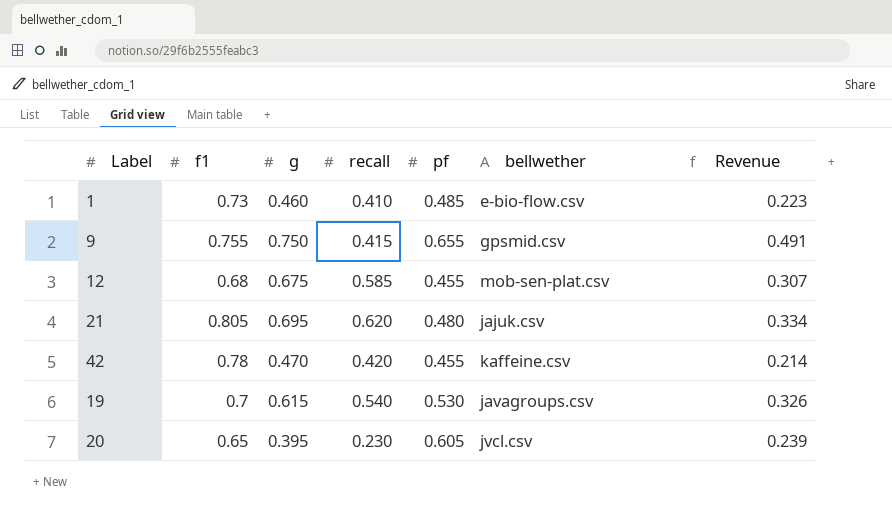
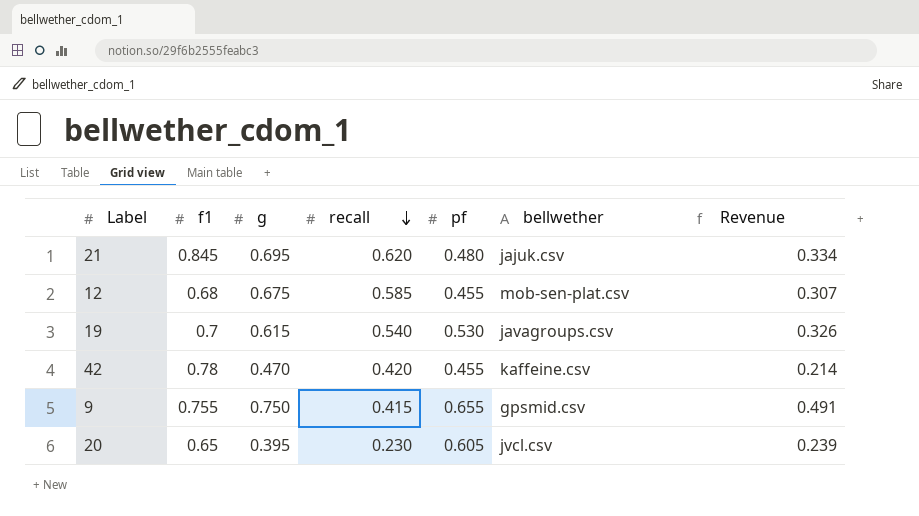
row order: none -> recall descending
row 1: 0.73 | 0.460 | 0.410 | 0.485 | e-bio-flow.csv | 0.223 -> none
21 | f1: 0.805 -> 0.845

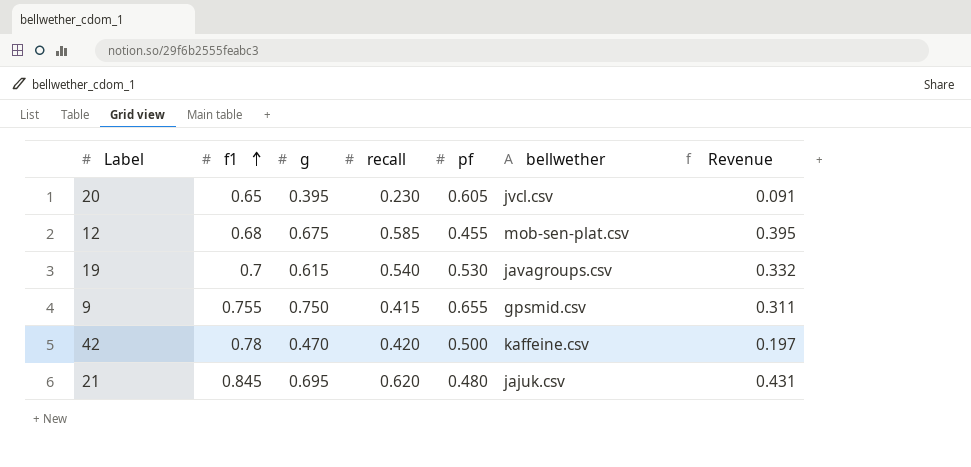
row order: recall descending -> f1 ascending
column Revenue | formula: [g] * [pf] -> [g] * [recall]
42 | pf: 0.455 -> 0.500

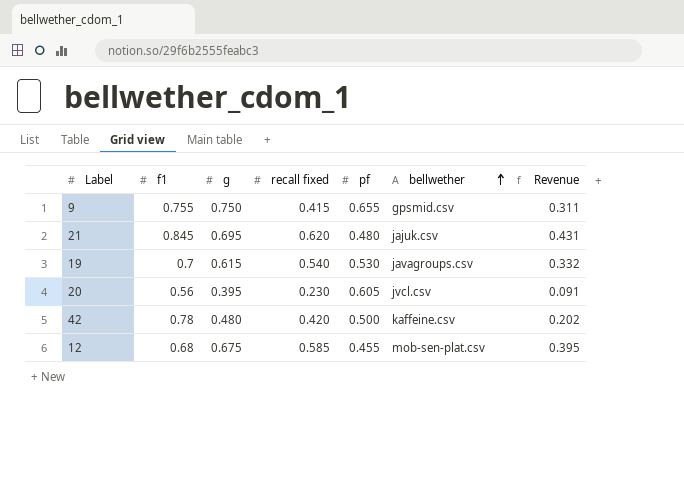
row order: f1 ascending -> bellwether ascending
column name: recall -> recall fixed
20 | f1: 0.65 -> 0.56
42 | g: 0.470 -> 0.480
42 | Revenue: 0.197 -> 0.202

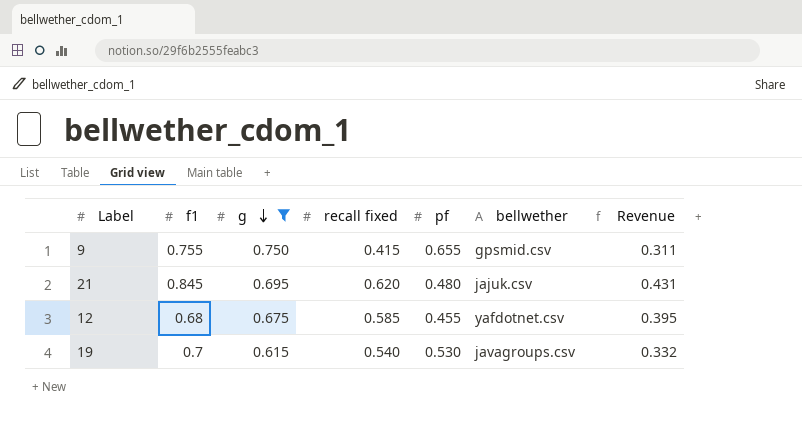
filter: none -> g >= 0.615
row order: bellwether ascending -> g descending
12 | bellwether: mob-sen-plat.csv -> yafdotnet.csv

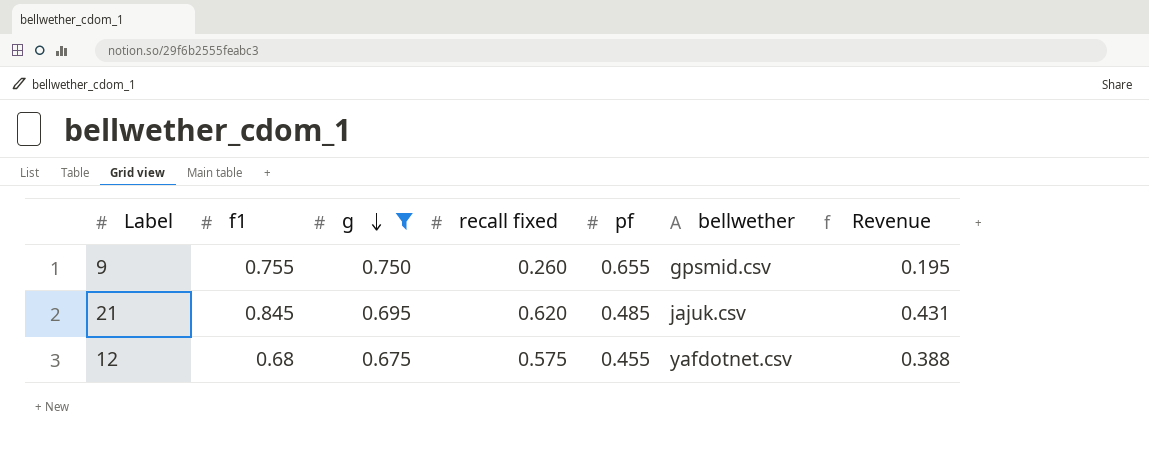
row 19: 0.7 | 0.615 | 0.540 | 0.530 | javagroups.csv | 0.332 -> none
9 | recall fixed: 0.415 -> 0.260
9 | Revenue: 0.311 -> 0.195
21 | pf: 0.480 -> 0.485
12 | recall fixed: 0.585 -> 0.575
12 | Revenue: 0.395 -> 0.388

